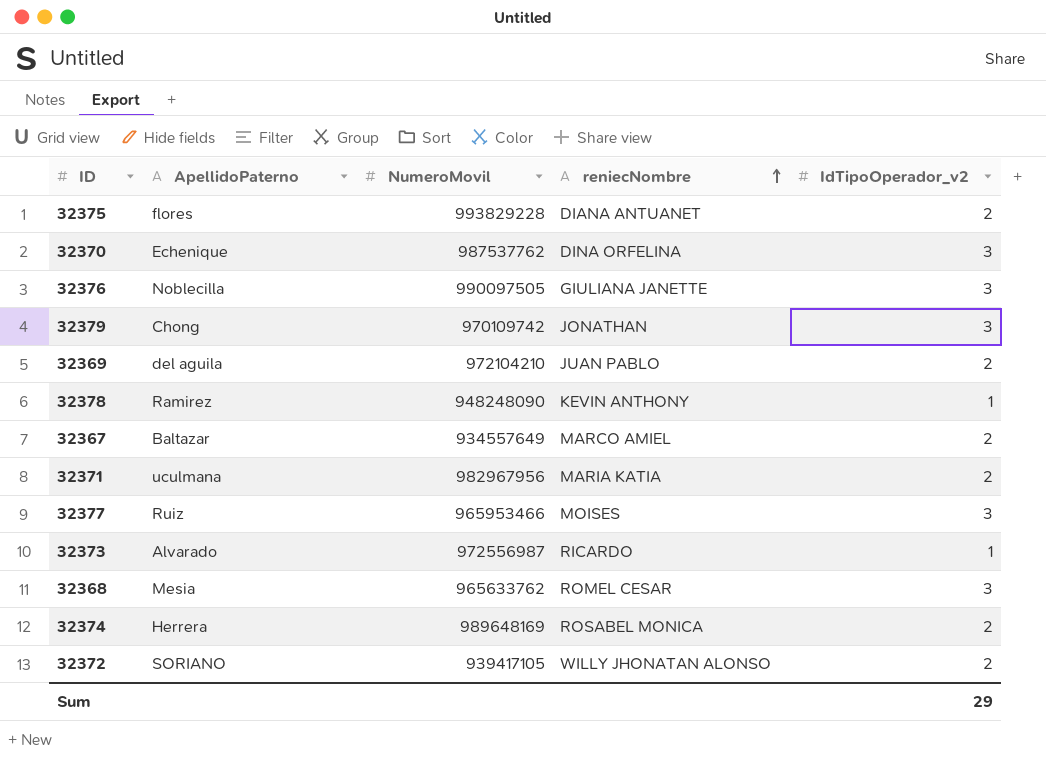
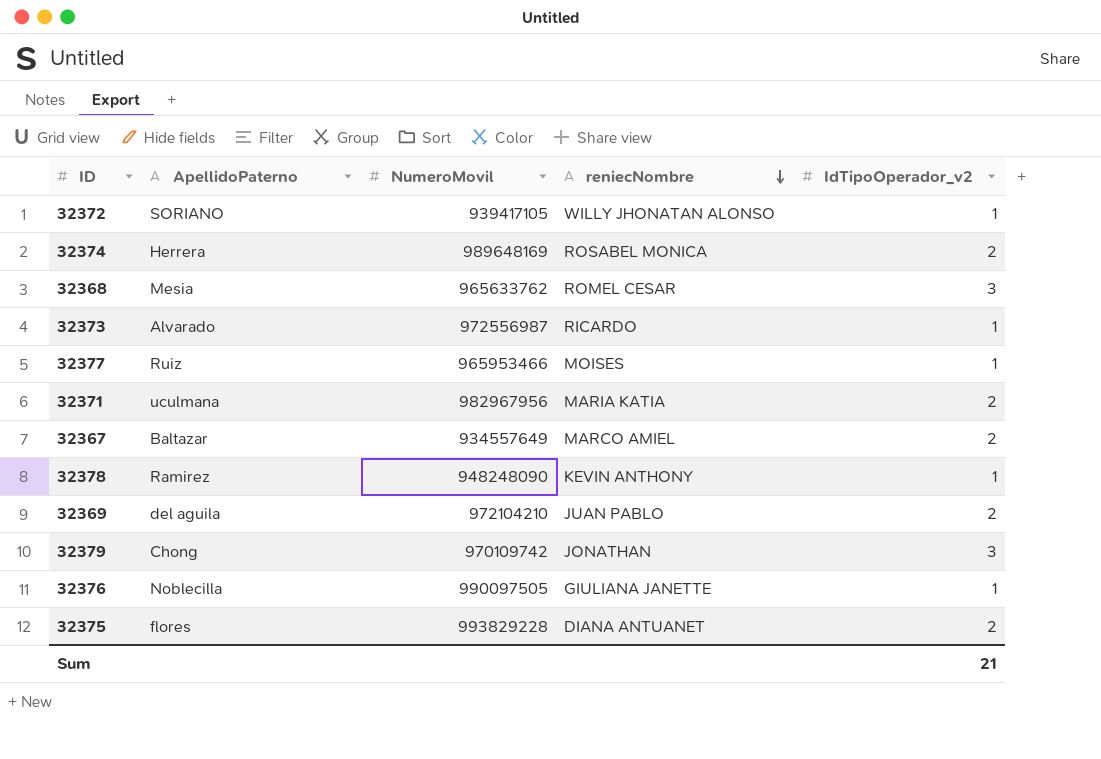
row order: reniecNombre ascending -> reniecNombre descending
row 32370: Echenique | 987537762 | DINA ORFELINA | 3 -> none
32372 | IdTipoOperador_v2: 2 -> 1
32377 | IdTipoOperador_v2: 3 -> 1
32376 | IdTipoOperador_v2: 3 -> 1
Sum | IdTipoOperador_v2: 29 -> 21

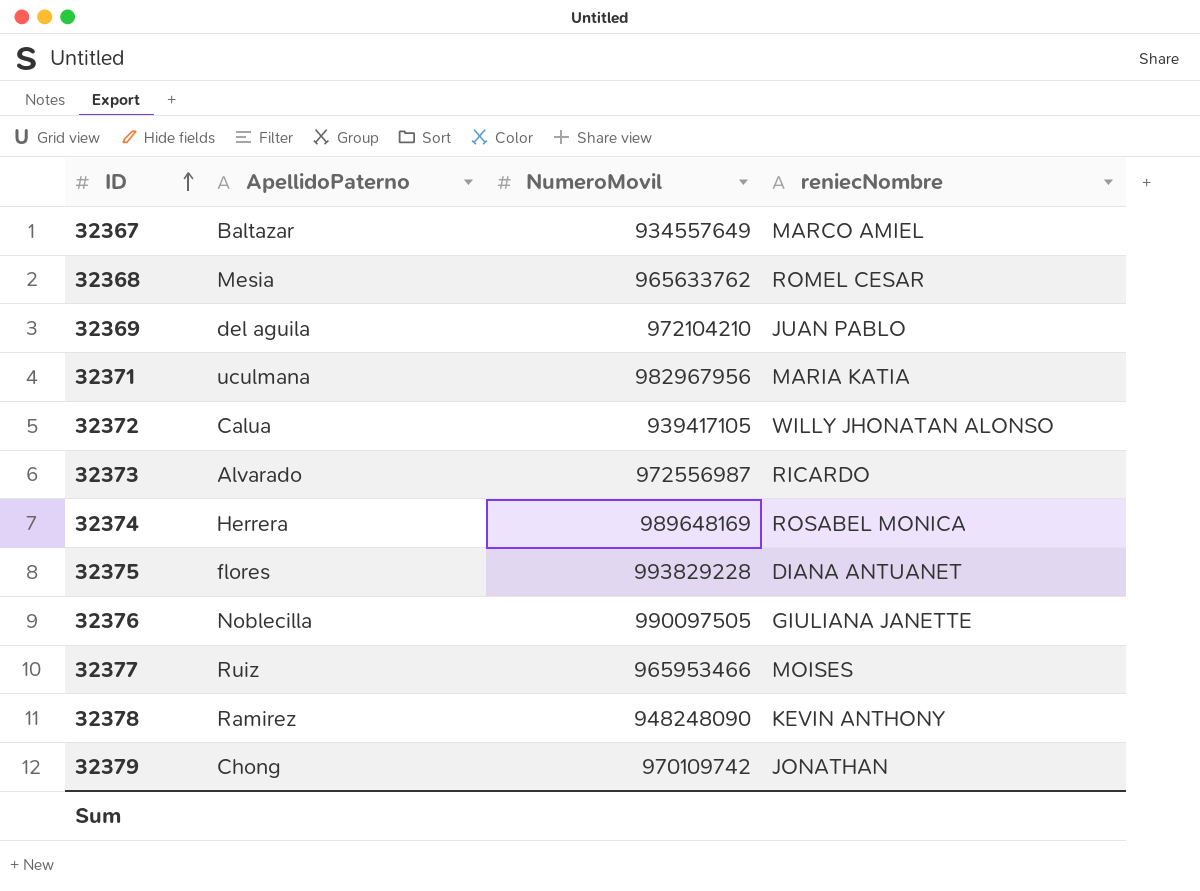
row order: reniecNombre descending -> ID ascending
column IdTipoOperador_v2 | position: 5 -> none
32372 | ApellidoPaterno: SORIANO -> Calua

